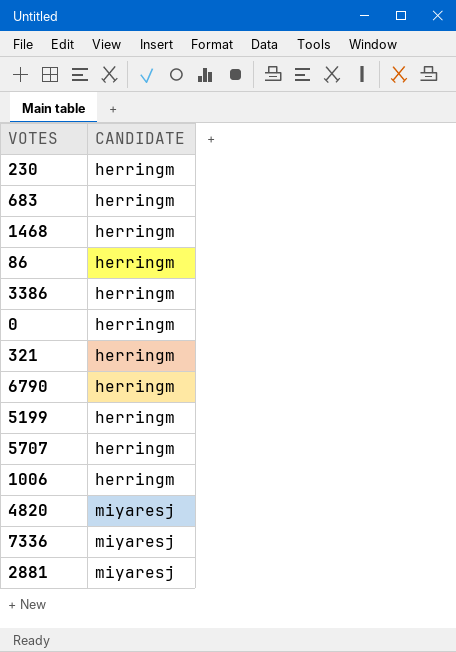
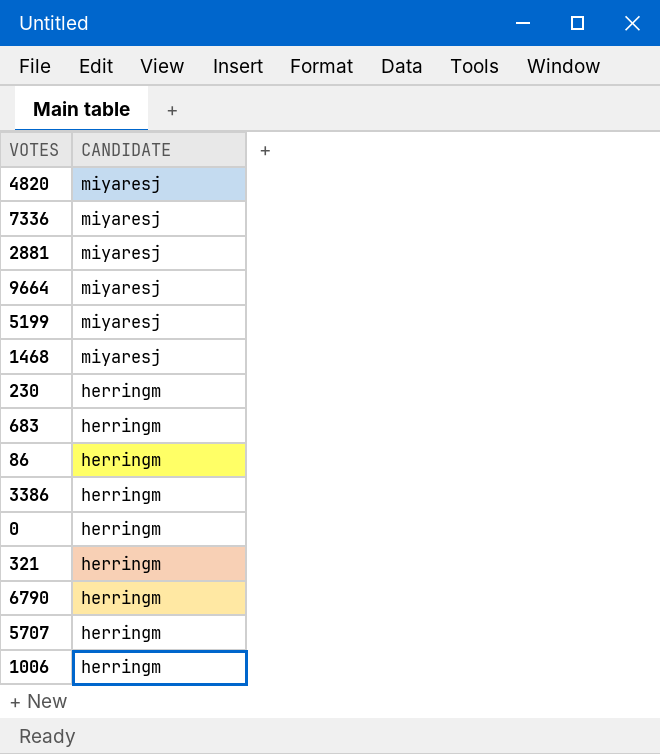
row order: CANDIDATE ascending -> CANDIDATE descending
row 9664: none -> miyaresj
5199 | CANDIDATE: herringm -> miyaresj
1468 | CANDIDATE: herringm -> miyaresj

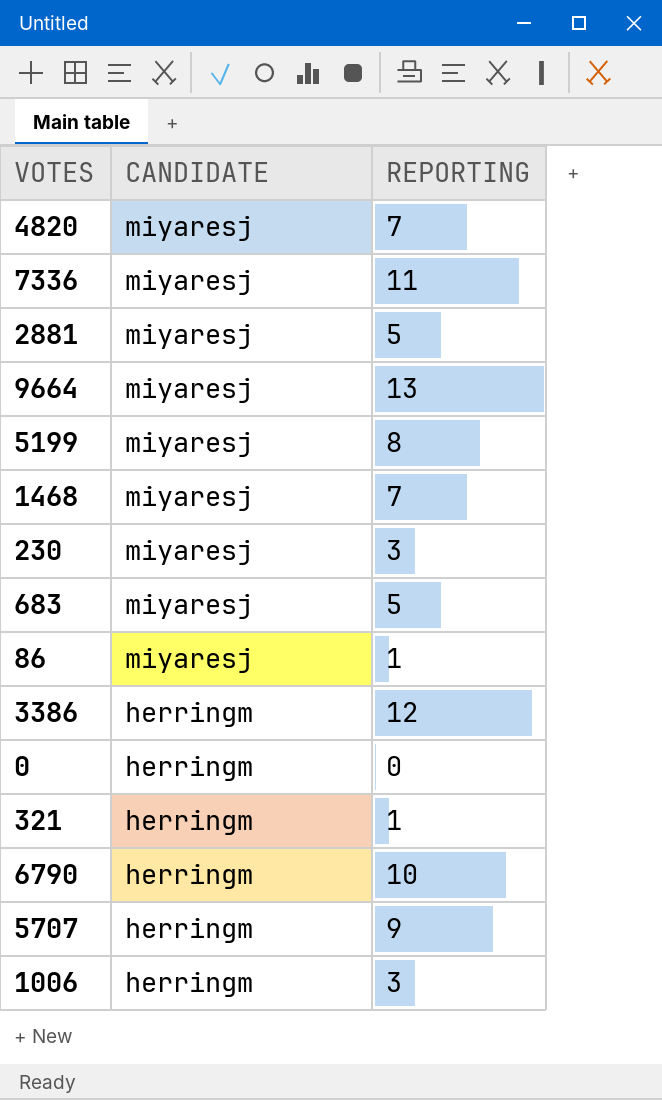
column REPORTING | position: none -> 3
230 | CANDIDATE: herringm -> miyaresj
683 | CANDIDATE: herringm -> miyaresj
86 | CANDIDATE: herringm -> miyaresj

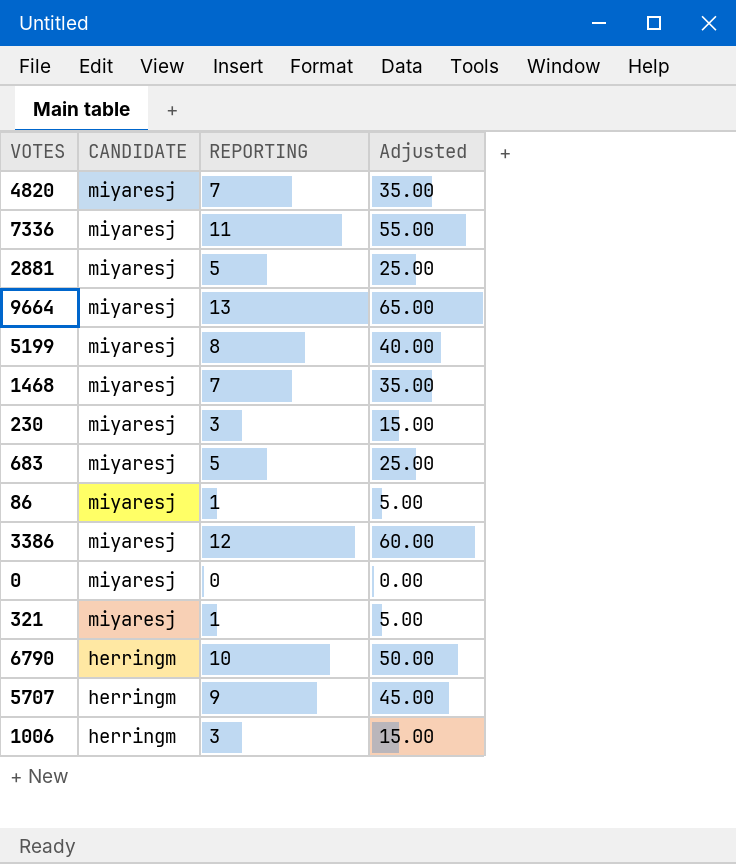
column Adjusted | formula: none -> [REPORTING] * 5
3386 | CANDIDATE: herringm -> miyaresj
0 | CANDIDATE: herringm -> miyaresj
321 | CANDIDATE: herringm -> miyaresj

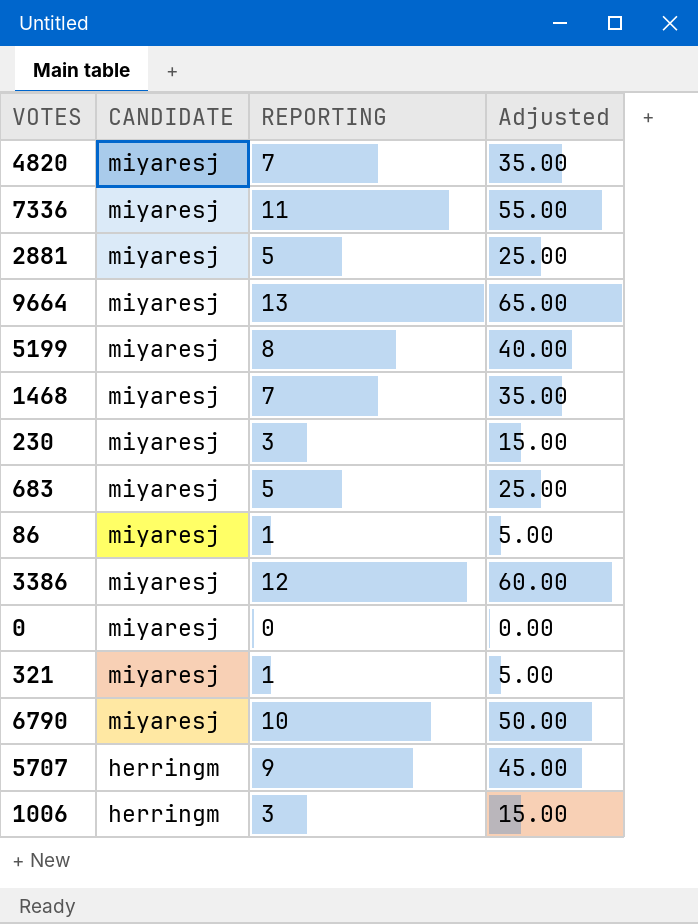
6790 | CANDIDATE: herringm -> miyaresj

